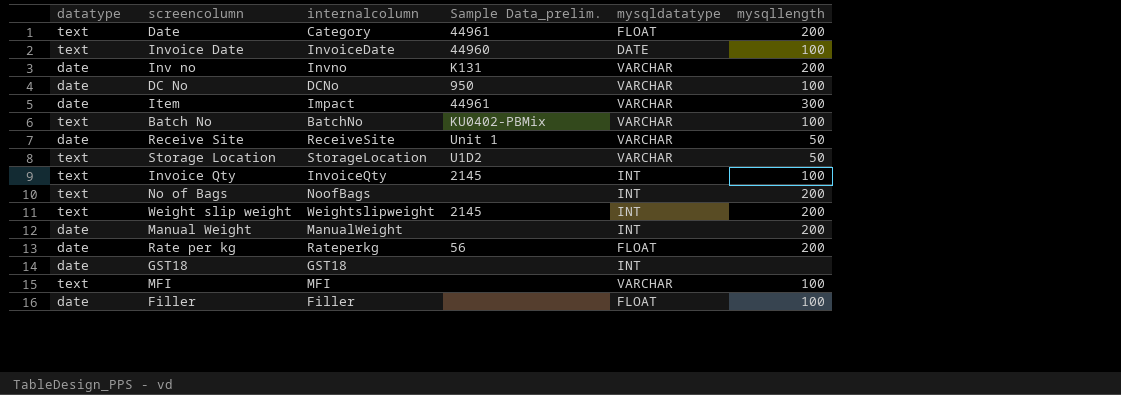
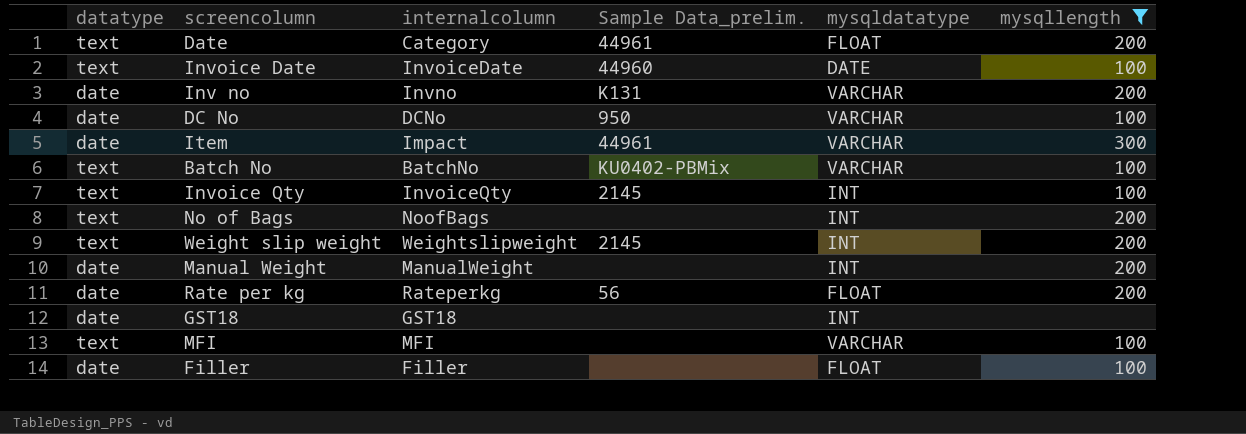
filter: none -> mysqllength != 50

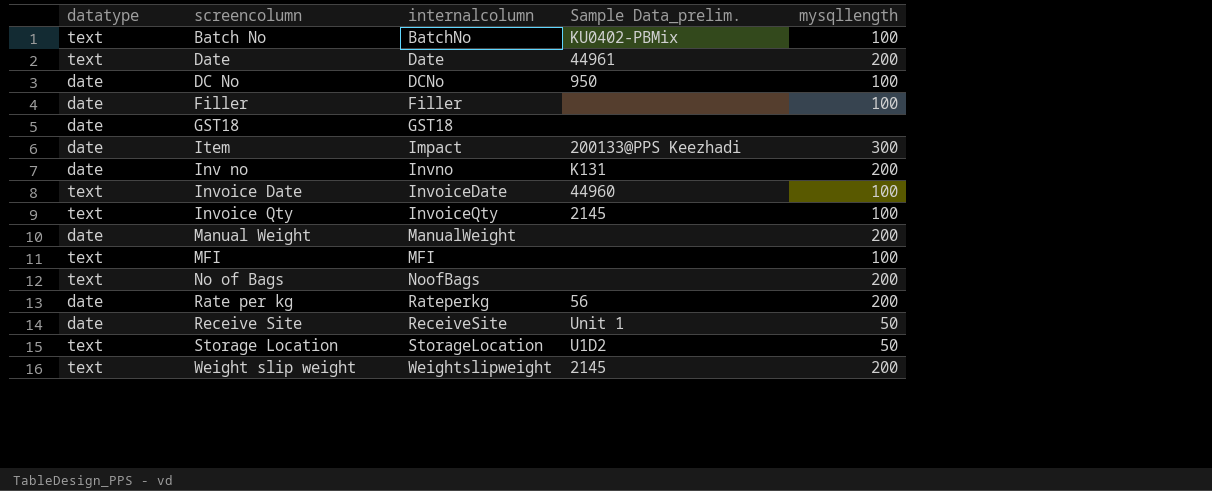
filter: mysqllength != 50 -> none
row order: none -> internalcolumn ascending
column mysqldatatype | position: 5 -> none
Date | internalcolumn: Category -> Date
Item | Sample Data_prelim.: 44961 -> 200133@PPS Keezhadi

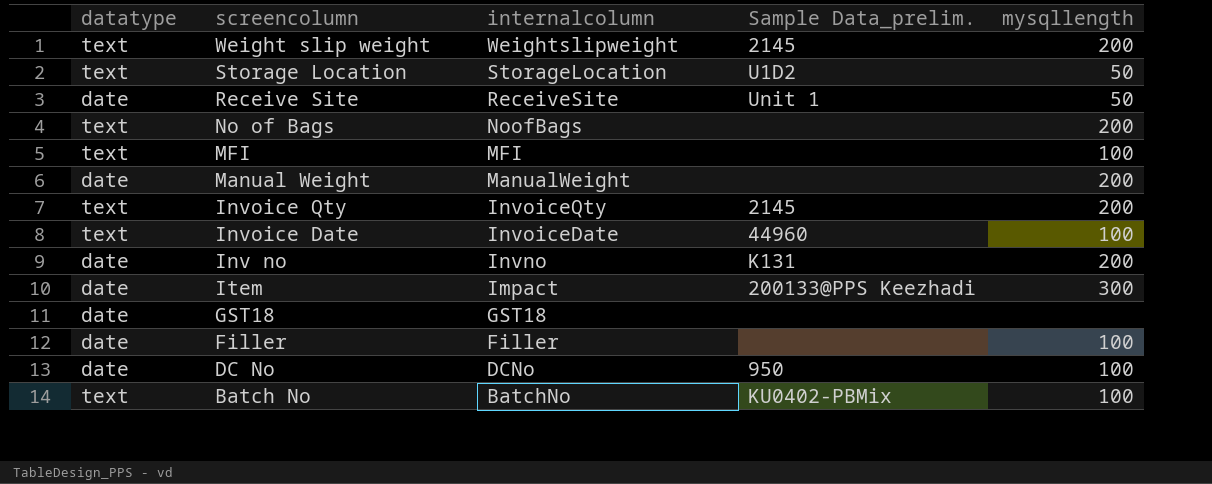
row order: internalcolumn ascending -> internalcolumn descending
row Date: text | Date | 44961 | 200 -> none
row Rate per kg: date | Rateperkg | 56 | 200 -> none
Invoice Qty | mysqllength: 100 -> 200

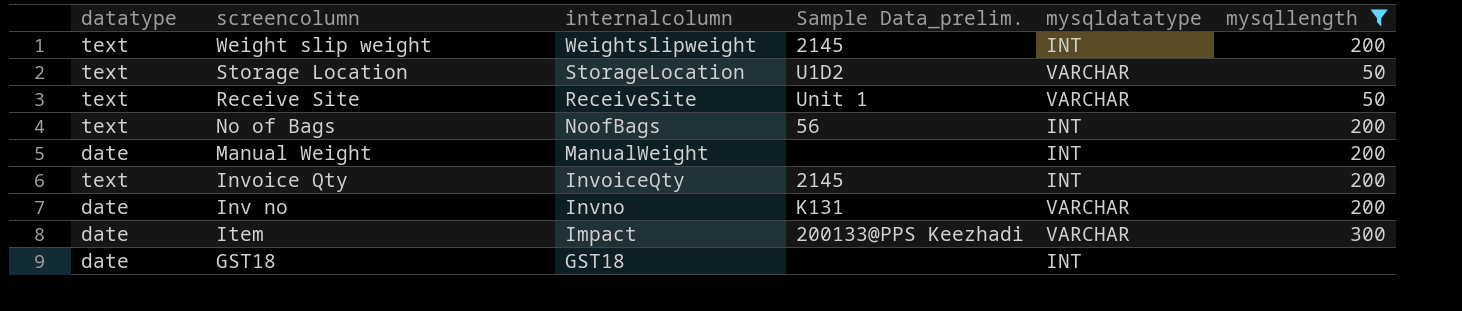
filter: none -> mysqllength != 100
column mysqldatatype | position: none -> 5
Receive Site | datatype: date -> text
No of Bags | Sample Data_prelim.: none -> 56

